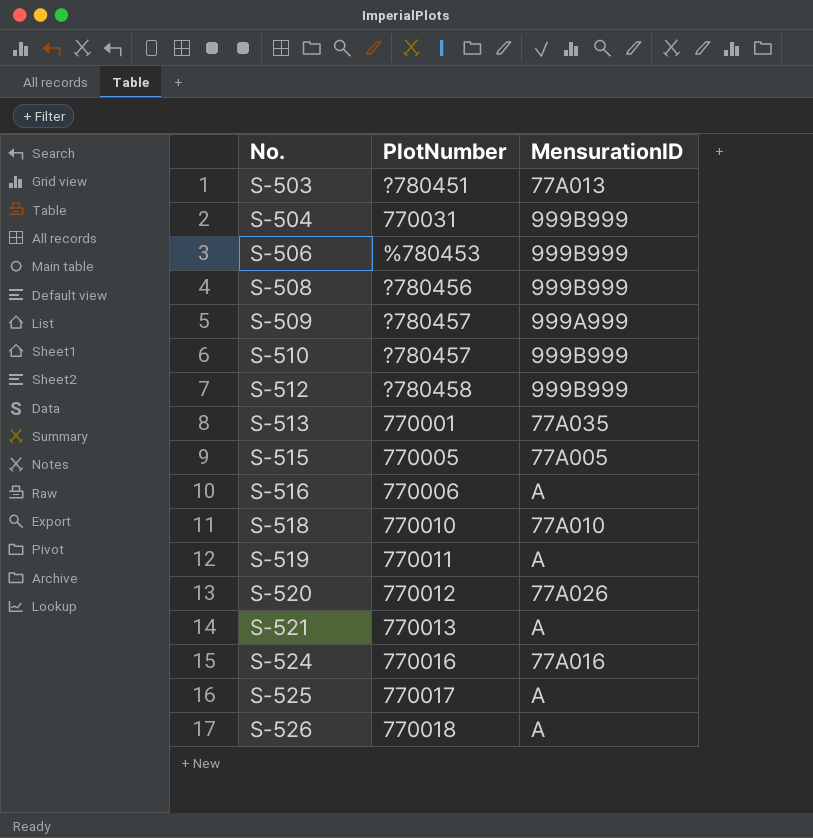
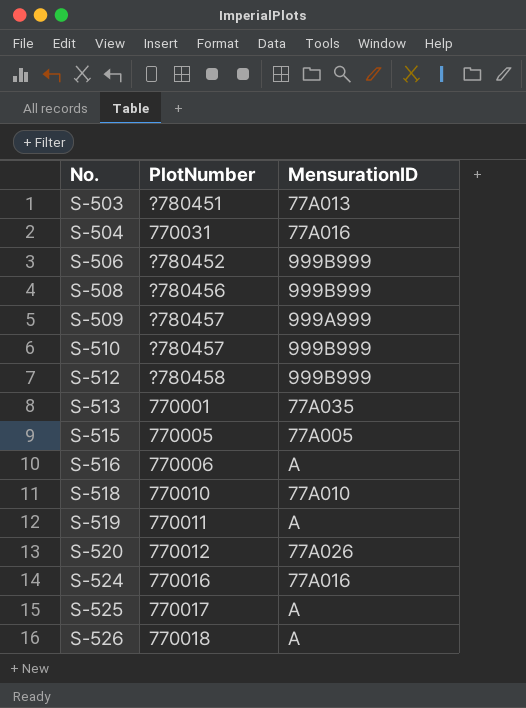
row S-521: 770013 | A -> none
S-504 | MensurationID: 999B999 -> 77A016
S-506 | PlotNumber: %780453 -> ?780452

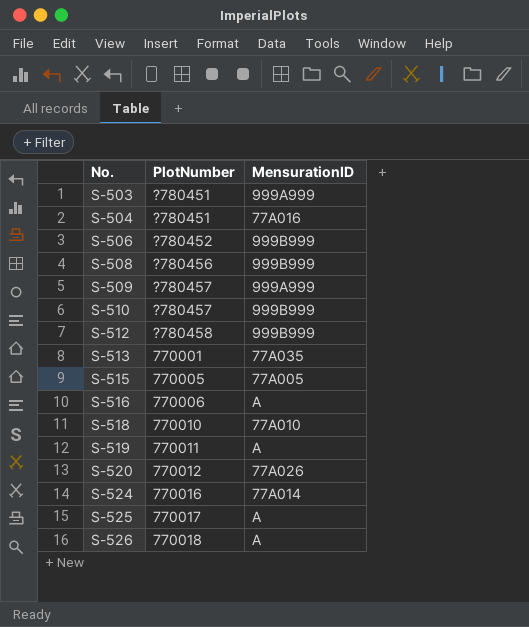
S-503 | MensurationID: 77A013 -> 999A999
S-504 | PlotNumber: 770031 -> ?780451
S-524 | MensurationID: 77A016 -> 77A014

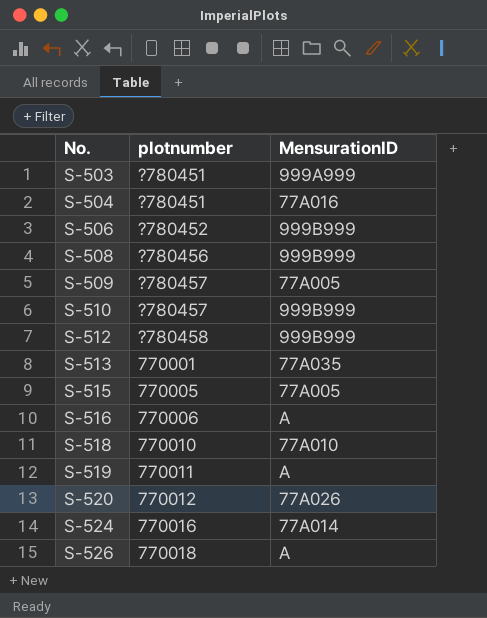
column name: PlotNumber -> plotnumber
row S-525: 770017 | A -> none
S-509 | MensurationID: 999A999 -> 77A005

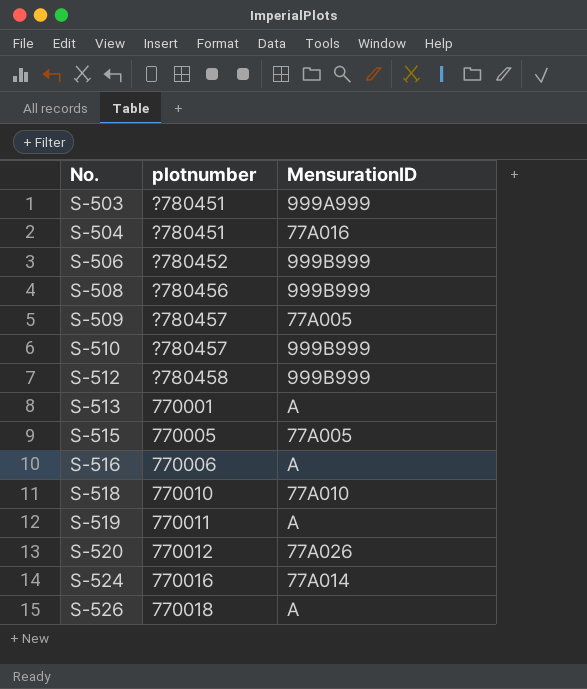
S-513 | MensurationID: 77A035 -> A

